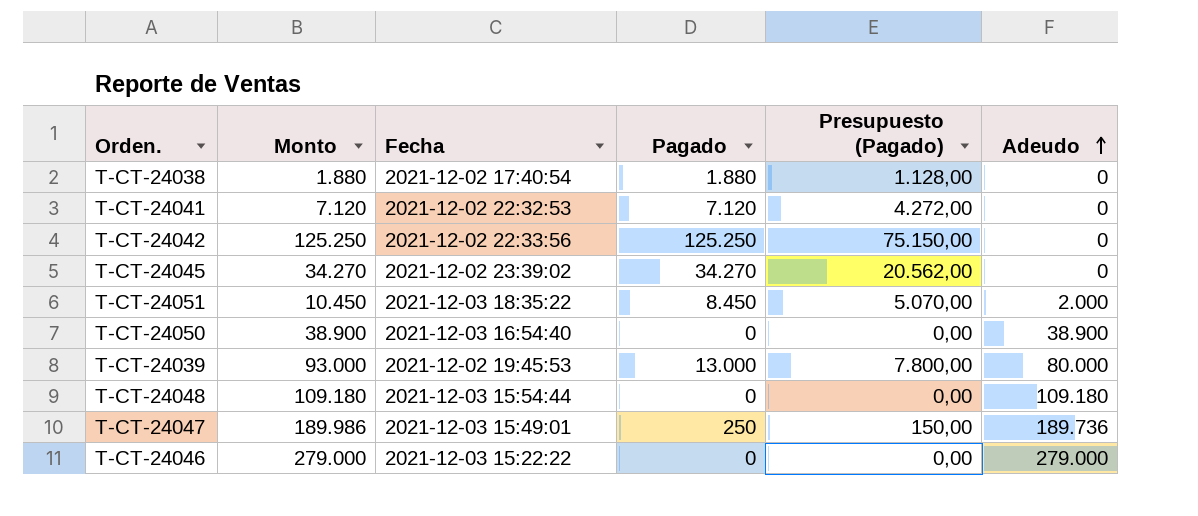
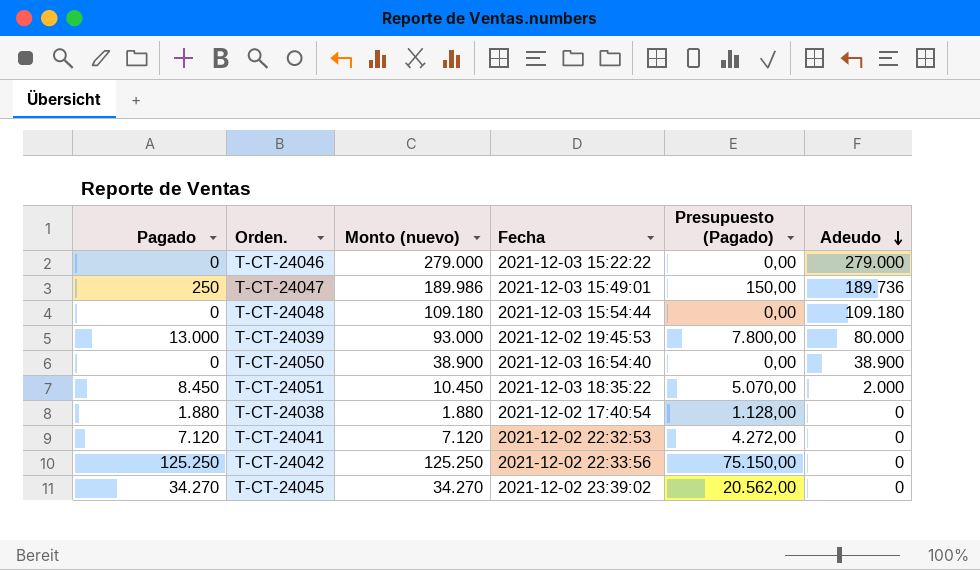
row order: Adeudo ascending -> Adeudo descending
column Pagado | position: 4 -> 1
column name: Monto -> Monto (nuevo)

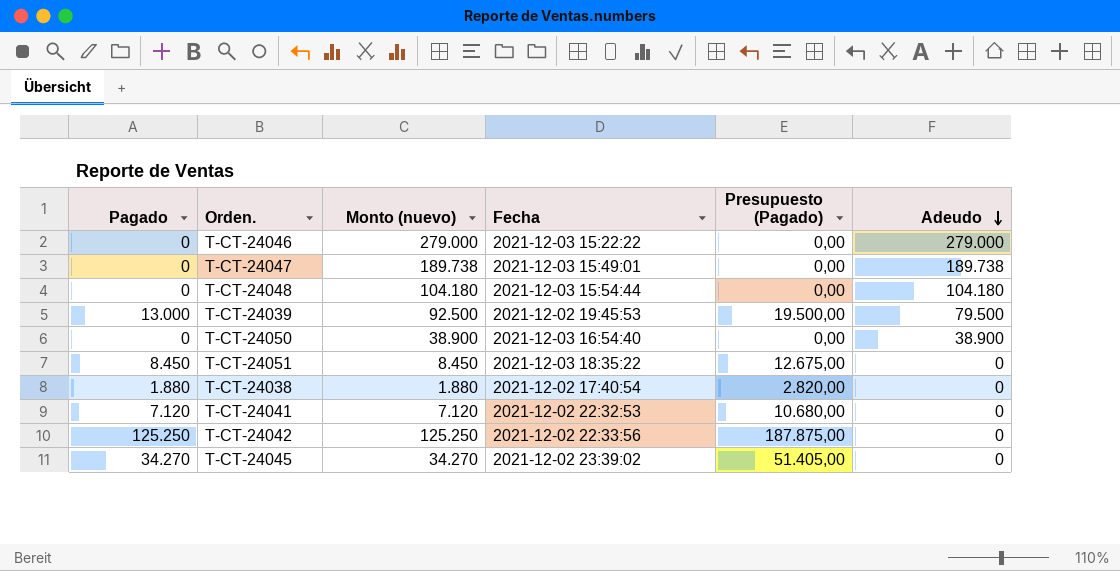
column Presupuesto (Pagado) | formula: [Pagado] * 0,6 -> [Pagado] * 1,5
T-CT-24047 | Pagado: 250 -> 0
T-CT-24047 | Monto (nuevo): 189.986 -> 189.738
T-CT-24047 | Adeudo: 189.736 -> 189.738
T-CT-24048 | Monto (nuevo): 109.180 -> 104.180
T-CT-24048 | Adeudo: 109.180 -> 104.180
T-CT-24039 | Monto (nuevo): 93.000 -> 92.500
T-CT-24039 | Adeudo: 80.000 -> 79.500
T-CT-24051 | Monto (nuevo): 10.450 -> 8.450
T-CT-24051 | Adeudo: 2.000 -> 0

